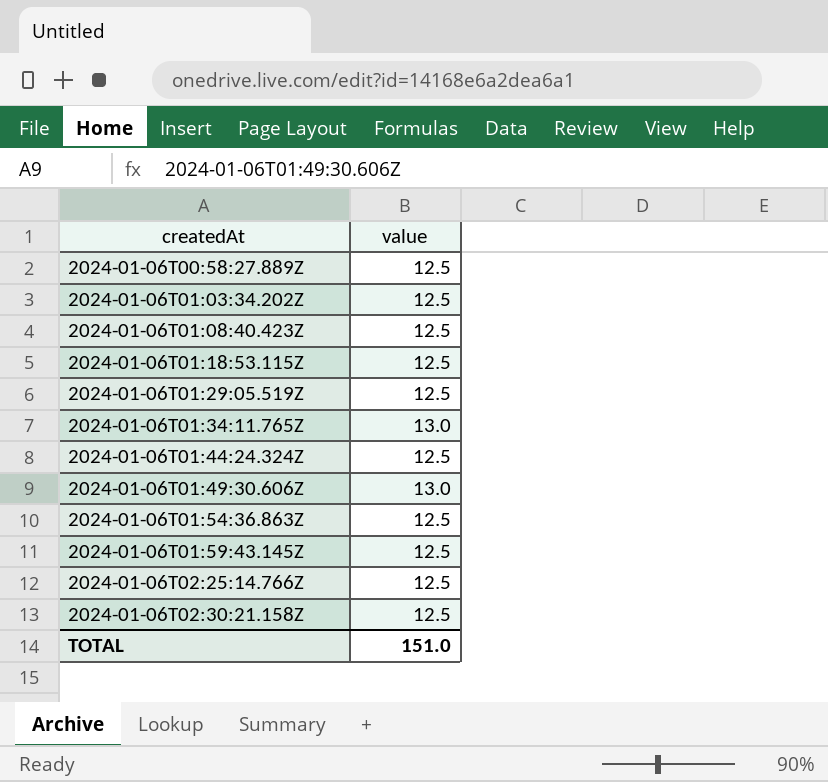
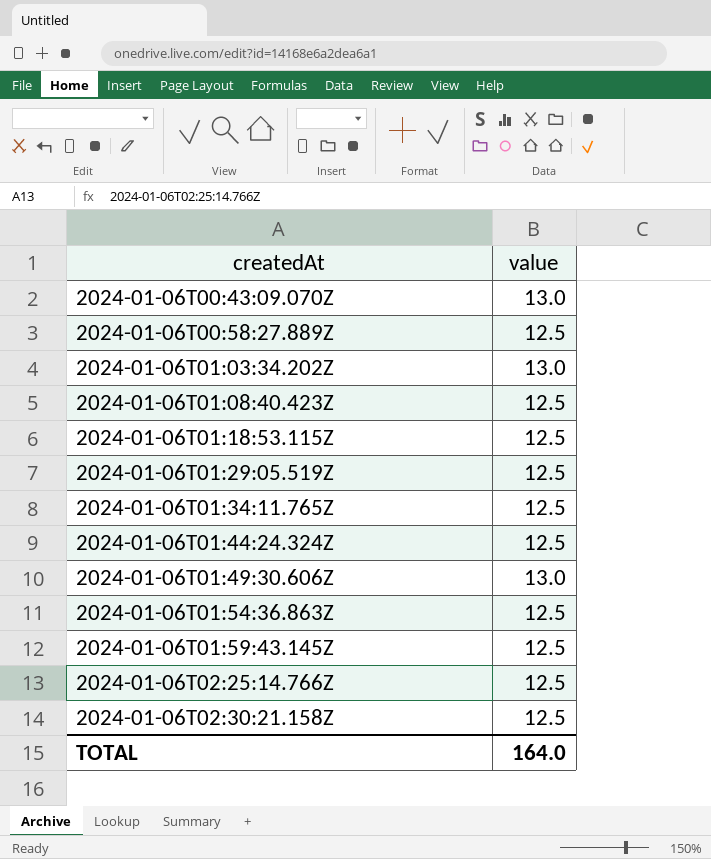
row 2024-01-06T00:43:09.070Z: none -> 13.0
2024-01-06T01:03:34.202Z | value: 12.5 -> 13.0
2024-01-06T01:34:11.765Z | value: 13.0 -> 12.5
TOTAL | value: 151.0 -> 164.0

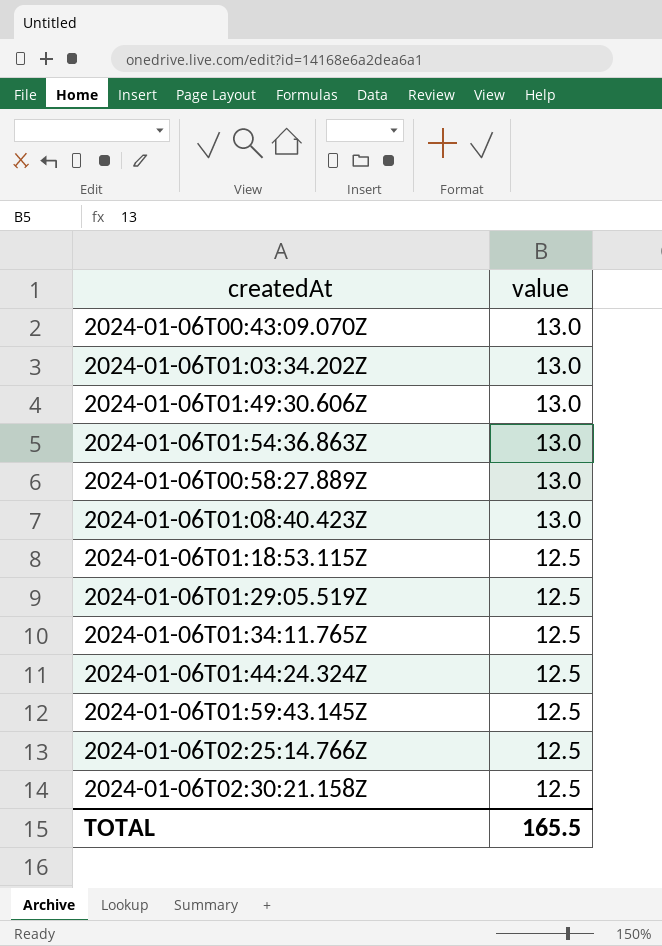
row order: createdAt ascending -> value descending
2024-01-06T01:54:36.863Z | value: 12.5 -> 13.0
2024-01-06T00:58:27.889Z | value: 12.5 -> 13.0
2024-01-06T01:08:40.423Z | value: 12.5 -> 13.0
TOTAL | value: 164.0 -> 165.5

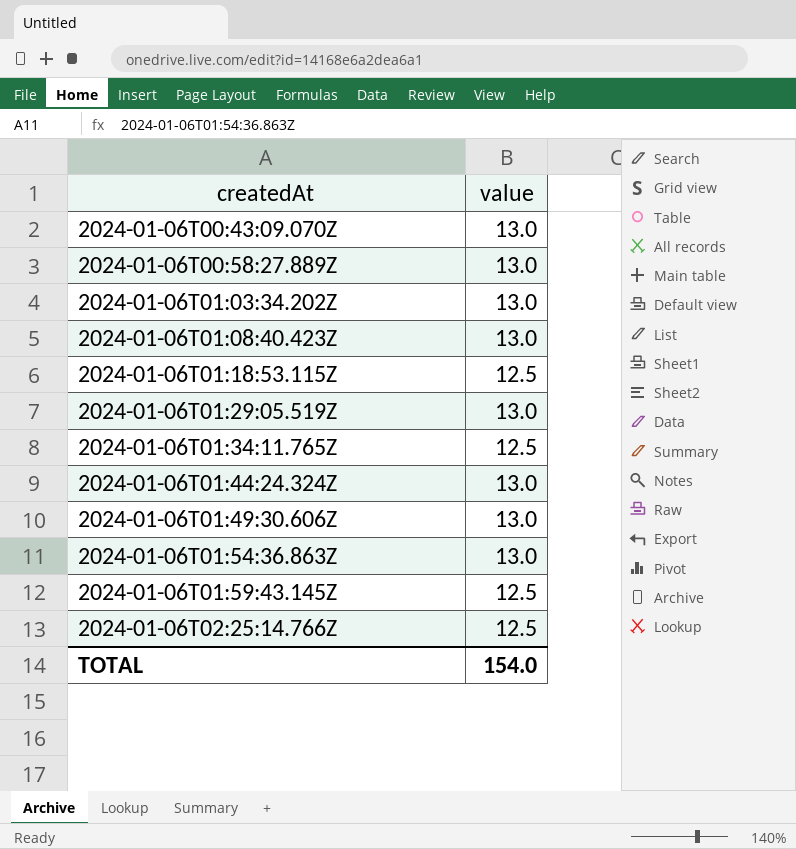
row order: value descending -> createdAt ascending
row 2024-01-06T02:30:21.158Z: 12.5 -> none
2024-01-06T01:29:05.519Z | value: 12.5 -> 13.0
2024-01-06T01:44:24.324Z | value: 12.5 -> 13.0
TOTAL | value: 165.5 -> 154.0

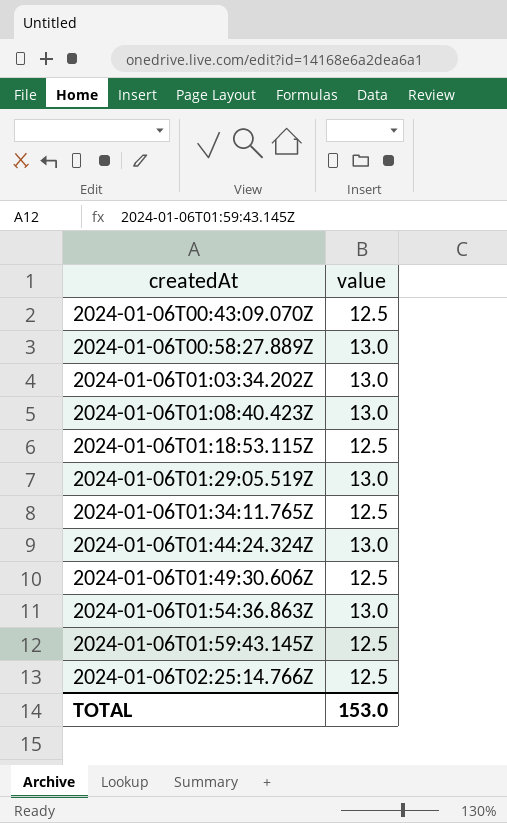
2024-01-06T00:43:09.070Z | value: 13.0 -> 12.5
2024-01-06T01:49:30.606Z | value: 13.0 -> 12.5
TOTAL | value: 154.0 -> 153.0

